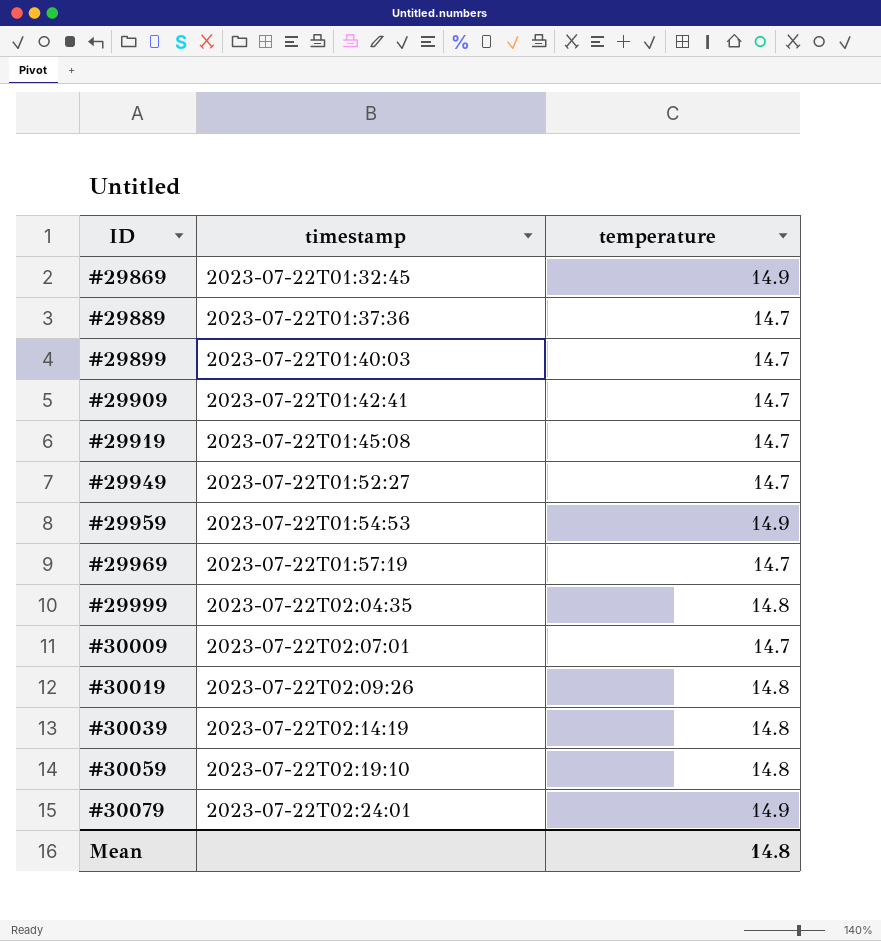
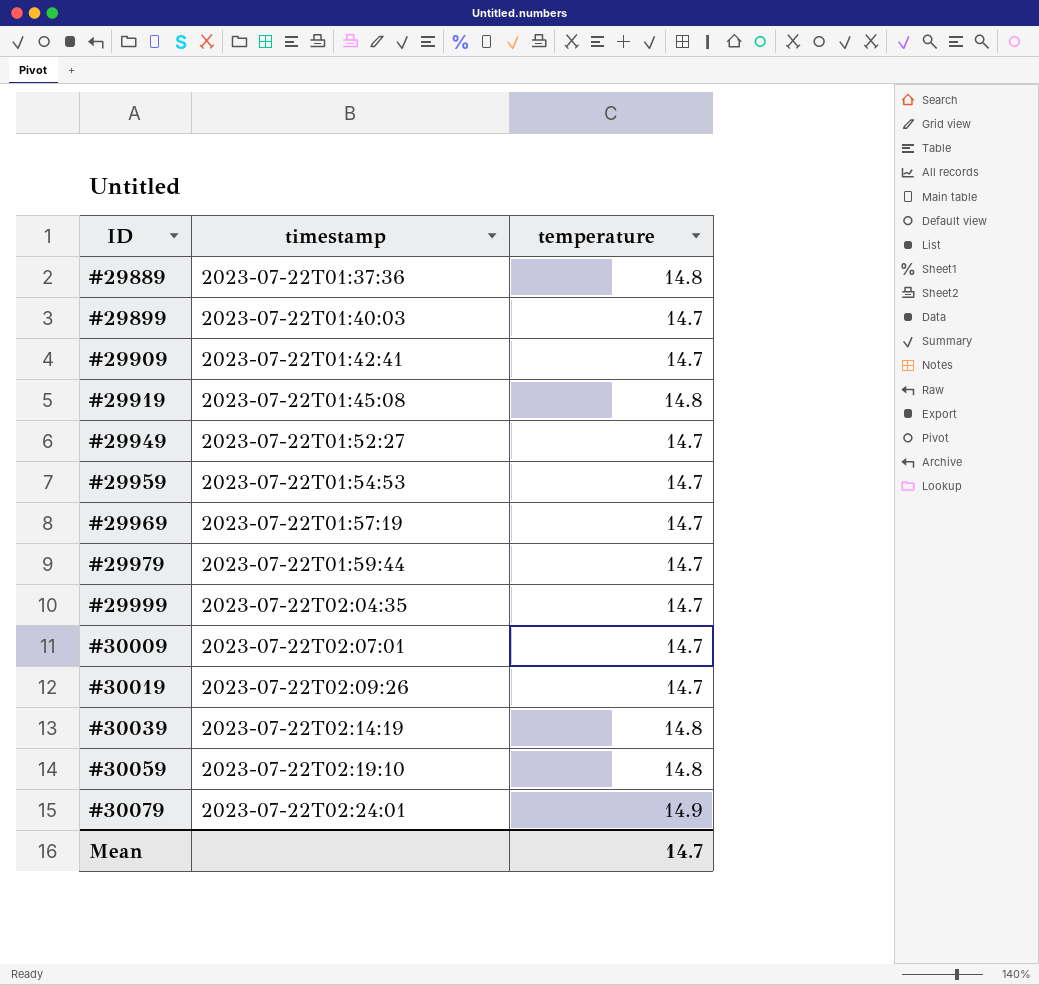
row #29869: 2023-07-22T01:32:45 | 14.9 -> none
#29889 | temperature: 14.7 -> 14.8
#29919 | temperature: 14.7 -> 14.8
#29959 | temperature: 14.9 -> 14.7
row #29979: none -> 2023-07-22T01:59:44 | 14.7
#29999 | temperature: 14.8 -> 14.7
#30019 | temperature: 14.8 -> 14.7
Mean | temperature: 14.8 -> 14.7

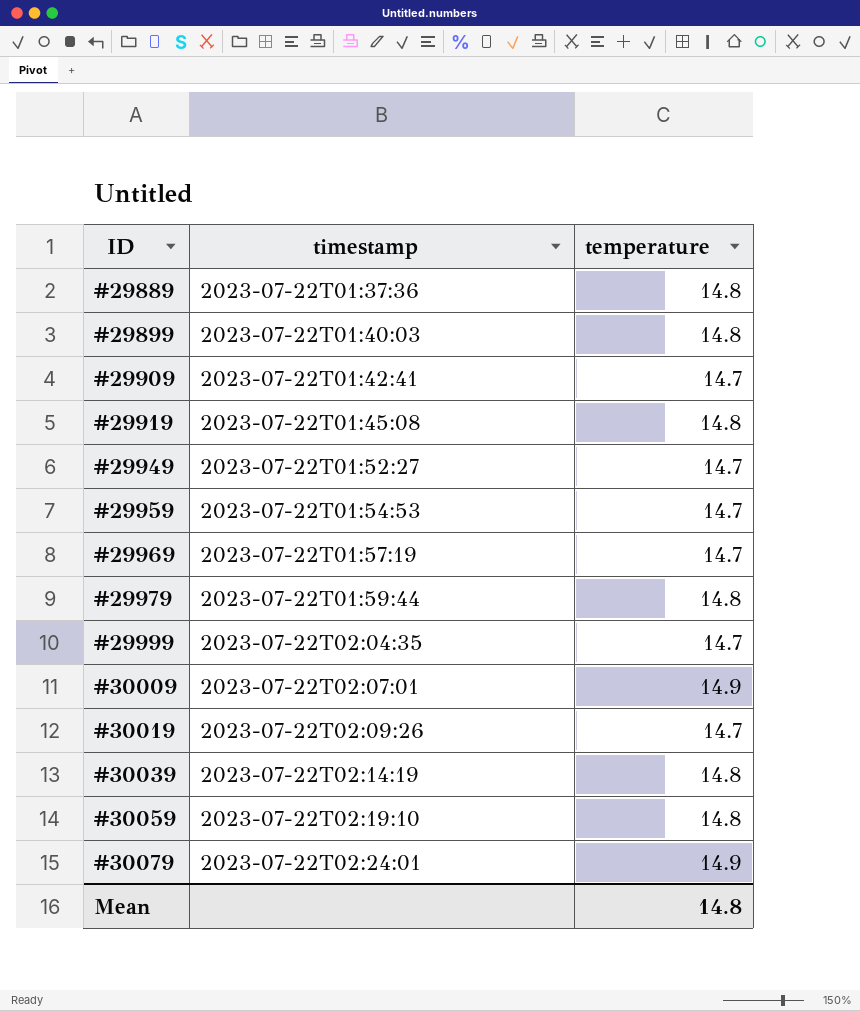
#29899 | temperature: 14.7 -> 14.8
#29979 | temperature: 14.7 -> 14.8
#30009 | temperature: 14.7 -> 14.9
Mean | temperature: 14.7 -> 14.8

